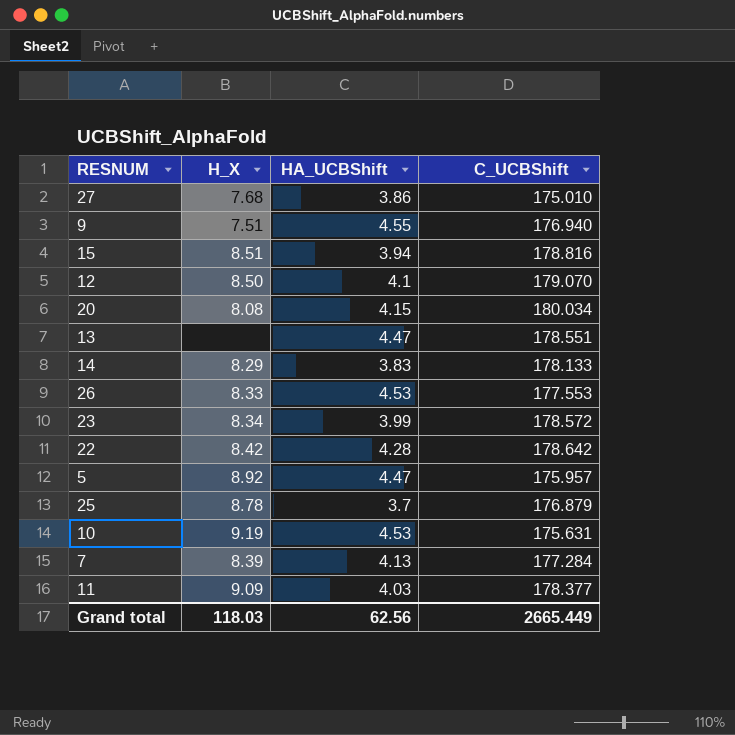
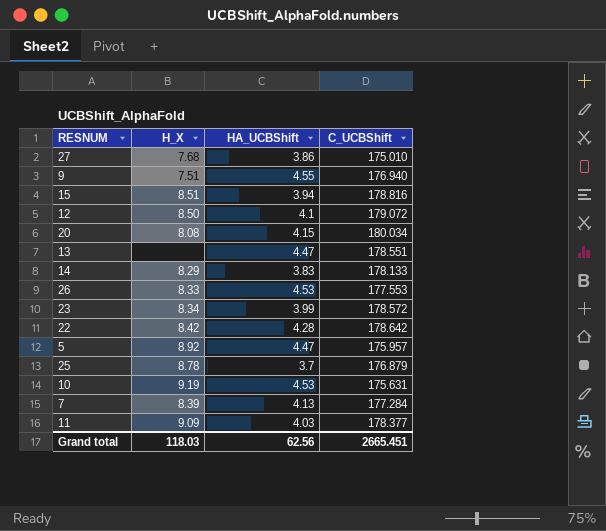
12 | C_UCBShift: 179.070 -> 179.072
Grand total | C_UCBShift: 2665.449 -> 2665.451

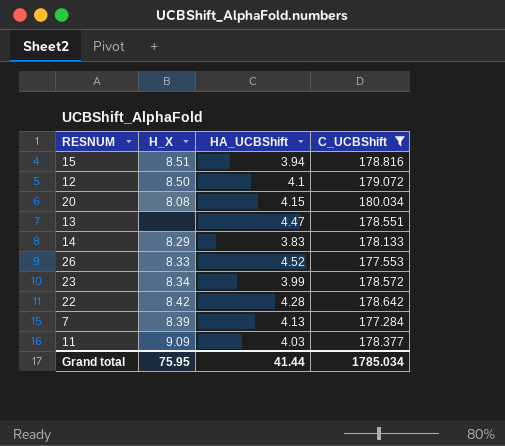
filter: none -> C_UCBShift >= 177.284
26 | HA_UCBShift: 4.53 -> 4.52
Grand total | H_X: 118.03 -> 75.95
Grand total | HA_UCBShift: 62.56 -> 41.44
Grand total | C_UCBShift: 2665.451 -> 1785.034

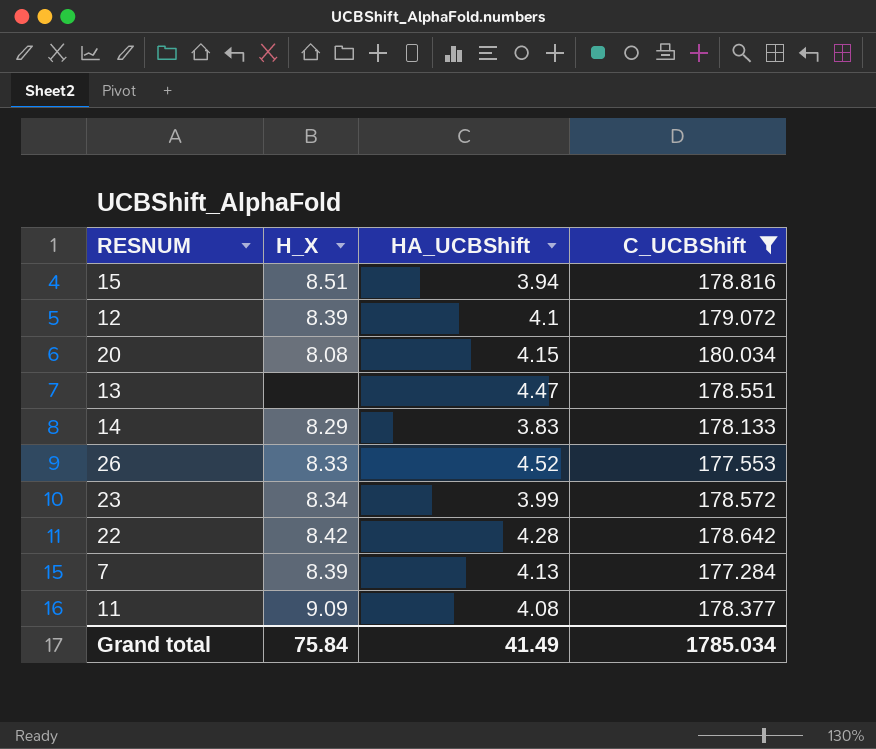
12 | H_X: 8.50 -> 8.39
11 | HA_UCBShift: 4.03 -> 4.08
Grand total | H_X: 75.95 -> 75.84
Grand total | HA_UCBShift: 41.44 -> 41.49

